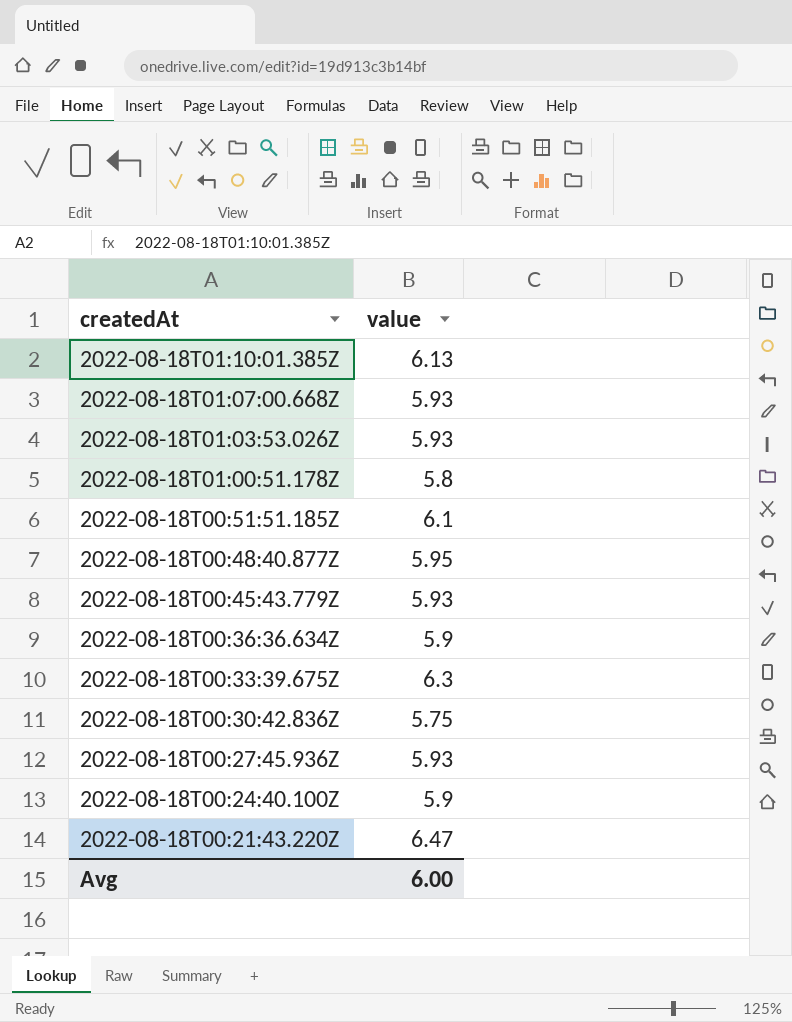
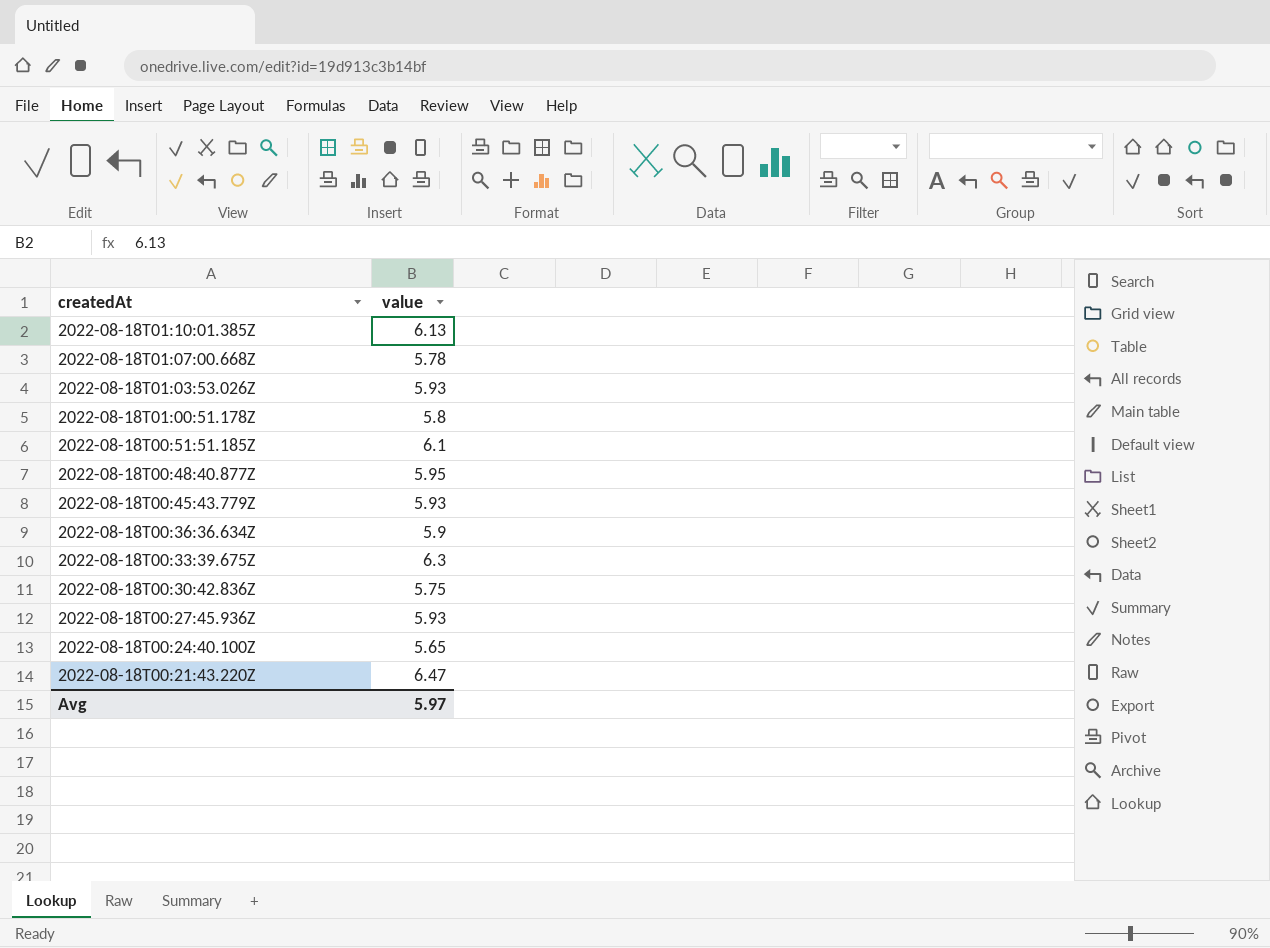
2022-08-18T01:07:00.668Z | value: 5.93 -> 5.78
2022-08-18T00:24:40.100Z | value: 5.9 -> 5.65
Avg | value: 6.00 -> 5.97

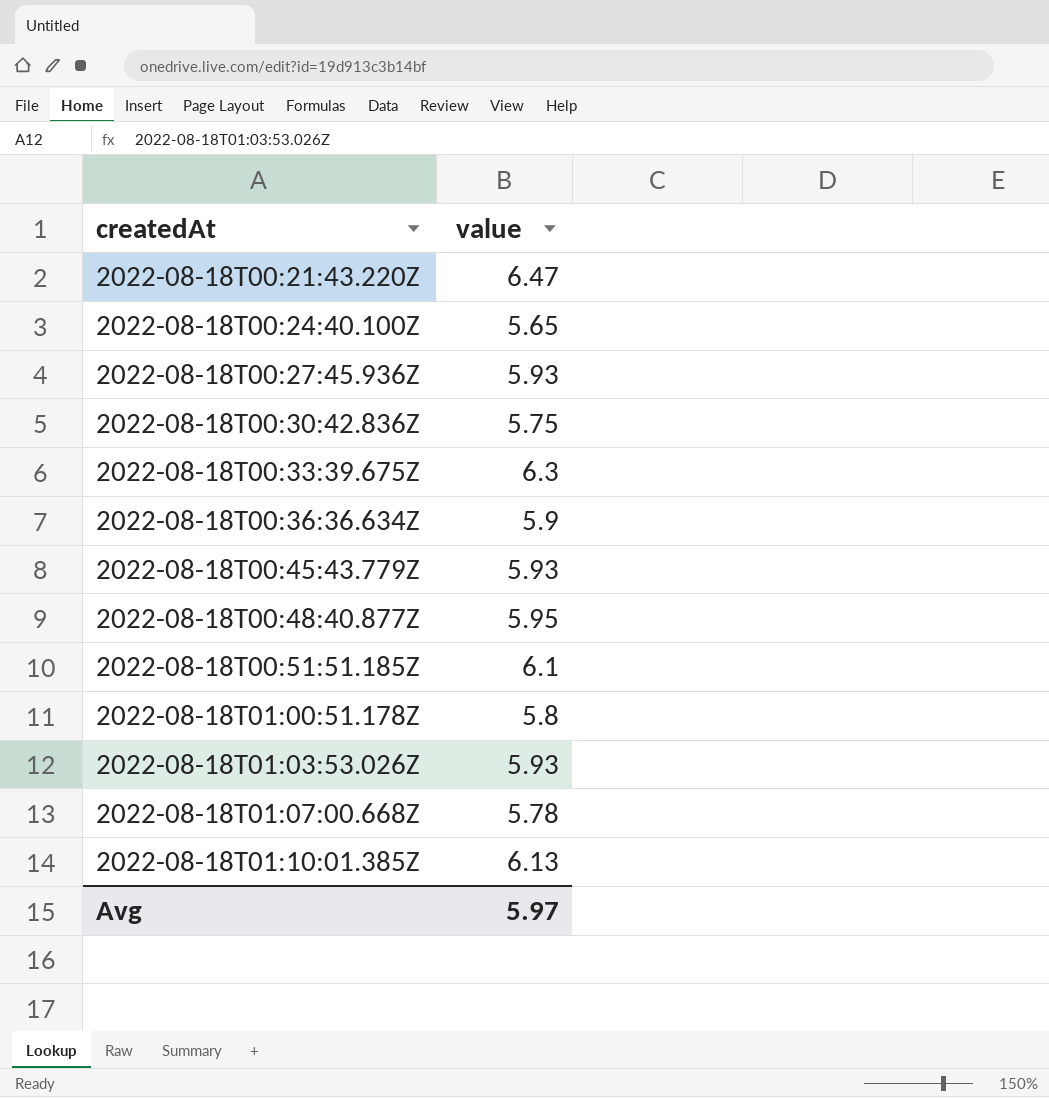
row order: createdAt descending -> createdAt ascending

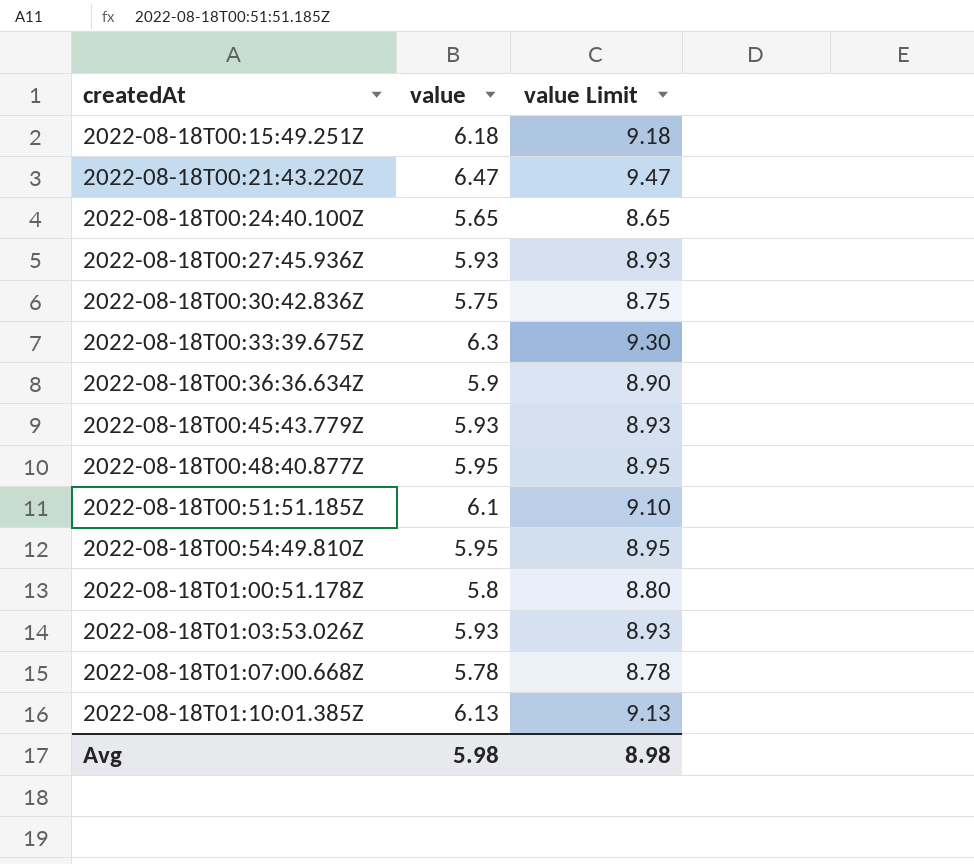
column value Limit | formula: none -> [value] + 3
row 2022-08-18T00:15:49.251Z: none -> 6.18 | 9.18
row 2022-08-18T00:54:49.810Z: none -> 5.95 | 8.95
Avg | value: 5.97 -> 5.98

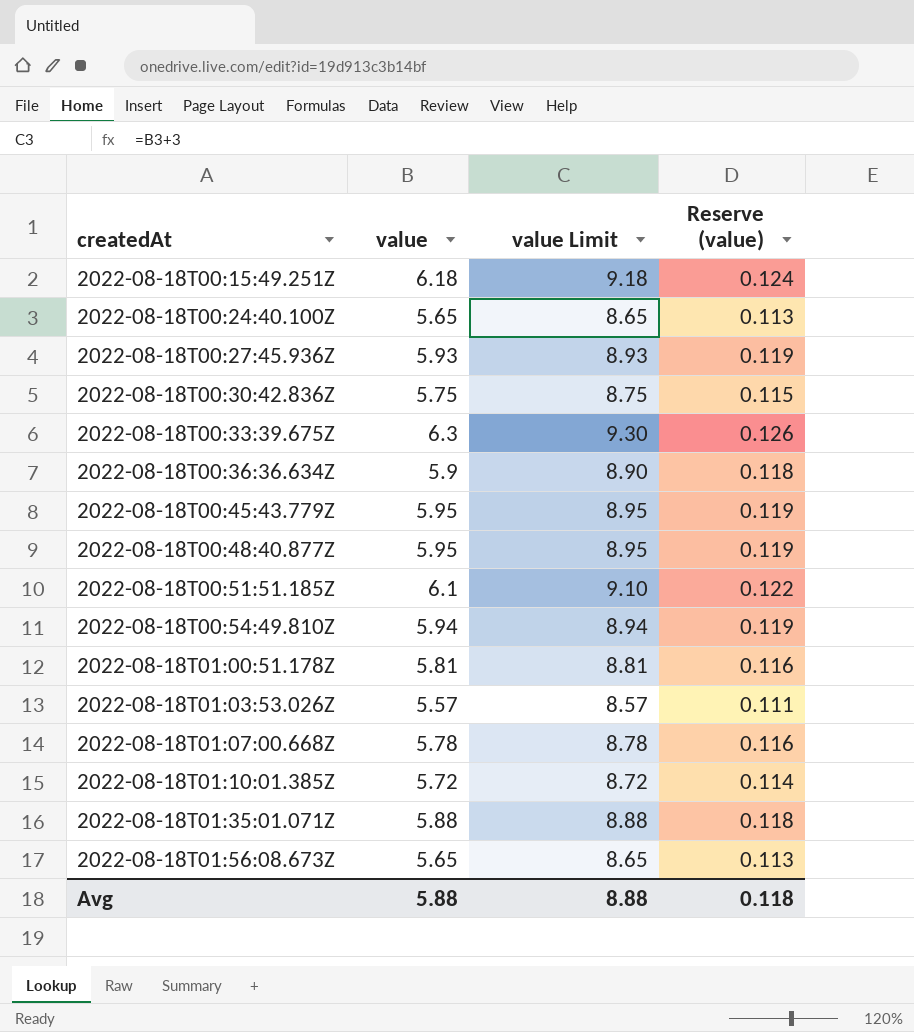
column Reserve (value) | formula: none -> [value] * 0.02
row 2022-08-18T00:21:43.220Z: 6.47 | 9.47 -> none
2022-08-18T00:45:43.779Z | value: 5.93 -> 5.95
2022-08-18T00:45:43.779Z | value Limit: 8.93 -> 8.95
2022-08-18T00:54:49.810Z | value: 5.95 -> 5.94
2022-08-18T00:54:49.810Z | value Limit: 8.95 -> 8.94
2022-08-18T01:00:51.178Z | value: 5.8 -> 5.81
2022-08-18T01:00:51.178Z | value Limit: 8.80 -> 8.81
2022-08-18T01:03:53.026Z | value: 5.93 -> 5.57
2022-08-18T01:03:53.026Z | value Limit: 8.93 -> 8.57
2022-08-18T01:10:01.385Z | value: 6.13 -> 5.72
2022-08-18T01:10:01.385Z | value Limit: 9.13 -> 8.72
row 2022-08-18T01:35:01.071Z: none -> 5.88 | 8.88 | 0.118
row 2022-08-18T01:56:08.673Z: none -> 5.65 | 8.65 | 0.113
Avg | value: 5.98 -> 5.88
Avg | value Limit: 8.98 -> 8.88

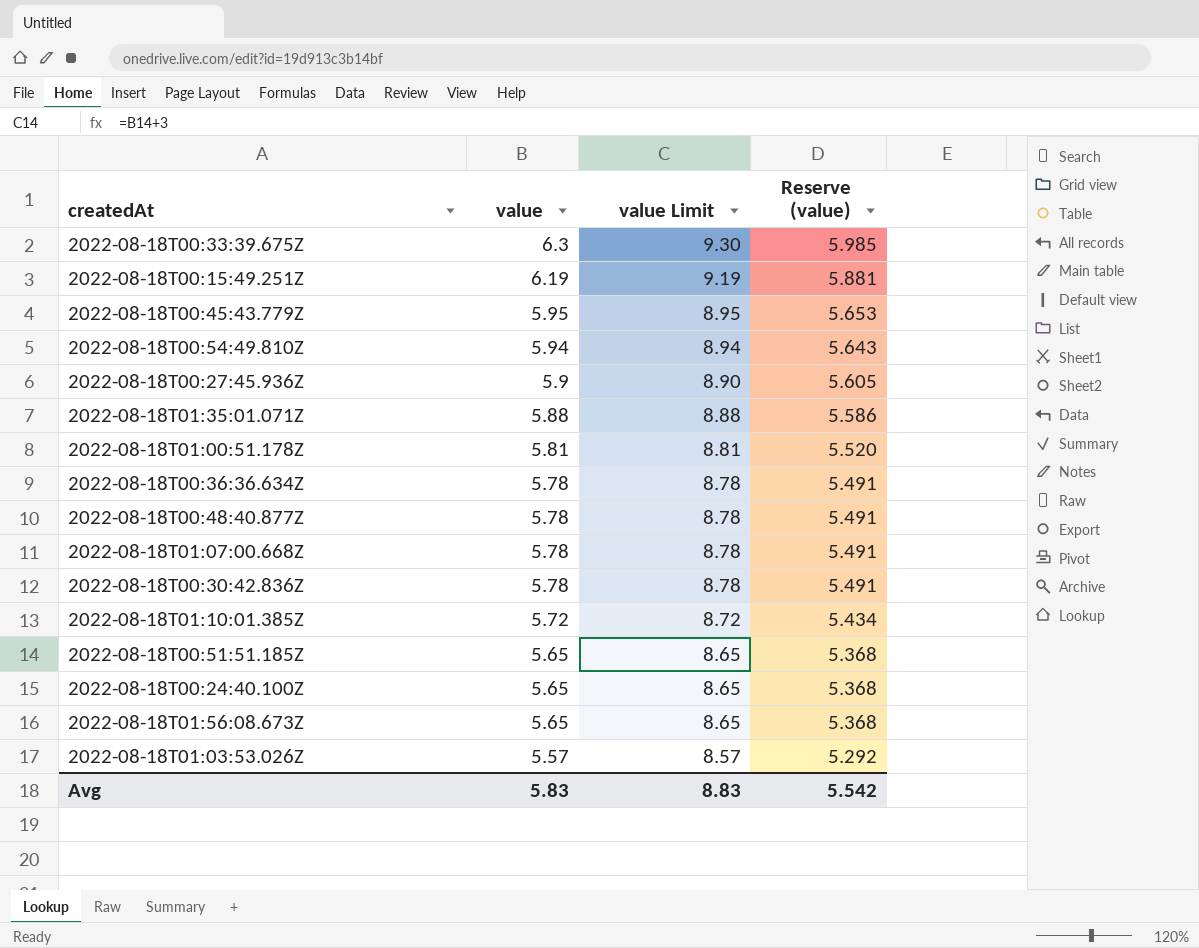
row order: createdAt ascending -> value descending
column Reserve (value) | formula: [value] * 0.02 -> [value] * 0.95
2022-08-18T00:15:49.251Z | value: 6.18 -> 6.19
2022-08-18T00:15:49.251Z | value Limit: 9.18 -> 9.19
2022-08-18T00:27:45.936Z | value: 5.93 -> 5.9
2022-08-18T00:27:45.936Z | value Limit: 8.93 -> 8.90
2022-08-18T00:36:36.634Z | value: 5.9 -> 5.78
2022-08-18T00:36:36.634Z | value Limit: 8.90 -> 8.78
2022-08-18T00:48:40.877Z | value: 5.95 -> 5.78
2022-08-18T00:48:40.877Z | value Limit: 8.95 -> 8.78
2022-08-18T00:30:42.836Z | value: 5.75 -> 5.78
2022-08-18T00:30:42.836Z | value Limit: 8.75 -> 8.78
2022-08-18T00:51:51.185Z | value: 6.1 -> 5.65
2022-08-18T00:51:51.185Z | value Limit: 9.10 -> 8.65
Avg | value: 5.88 -> 5.83
Avg | value Limit: 8.88 -> 8.83
Avg | Reserve (value): 0.118 -> 5.542

